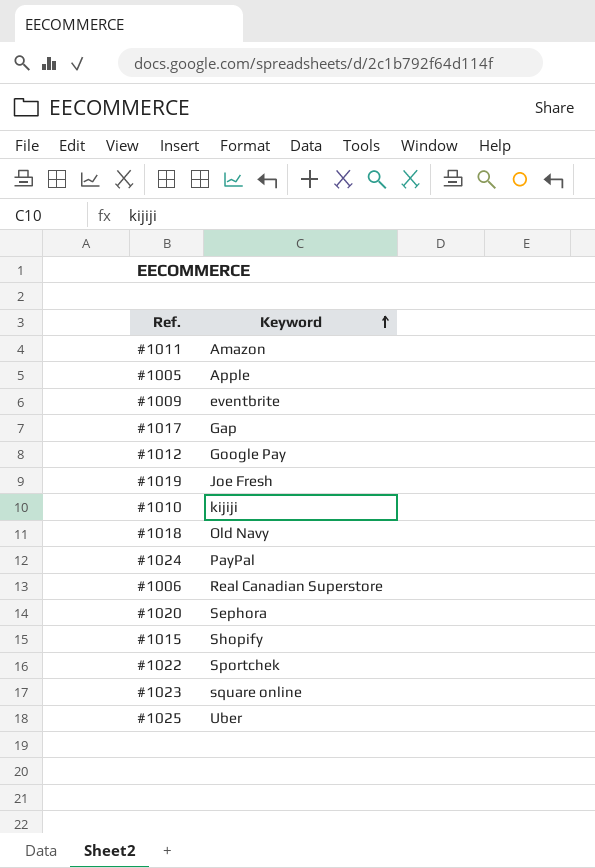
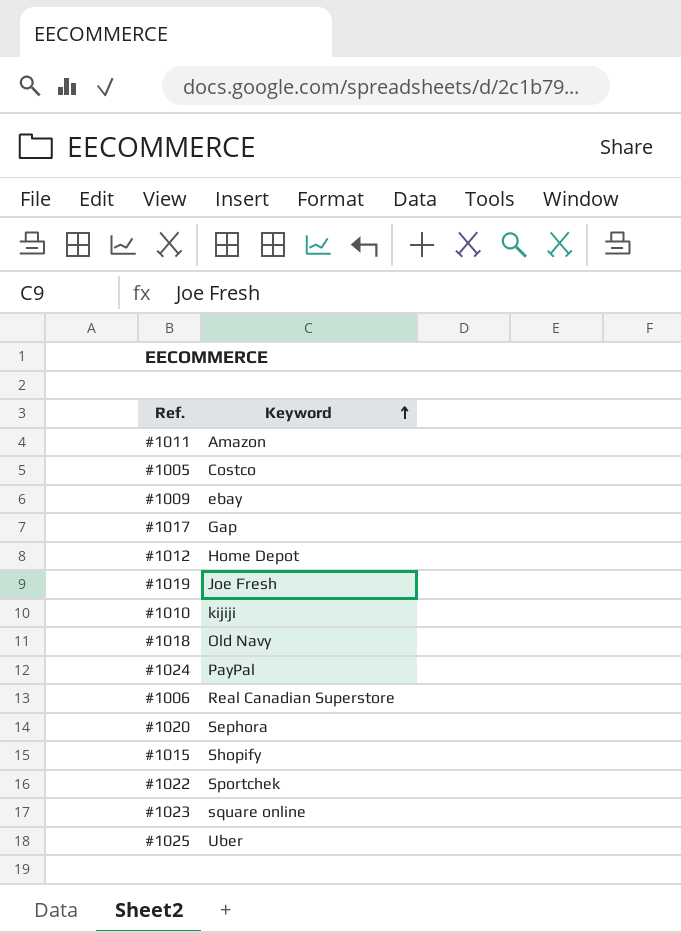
#1005 | Keyword: Apple -> Costco
#1009 | Keyword: eventbrite -> ebay
#1012 | Keyword: Google Pay -> Home Depot

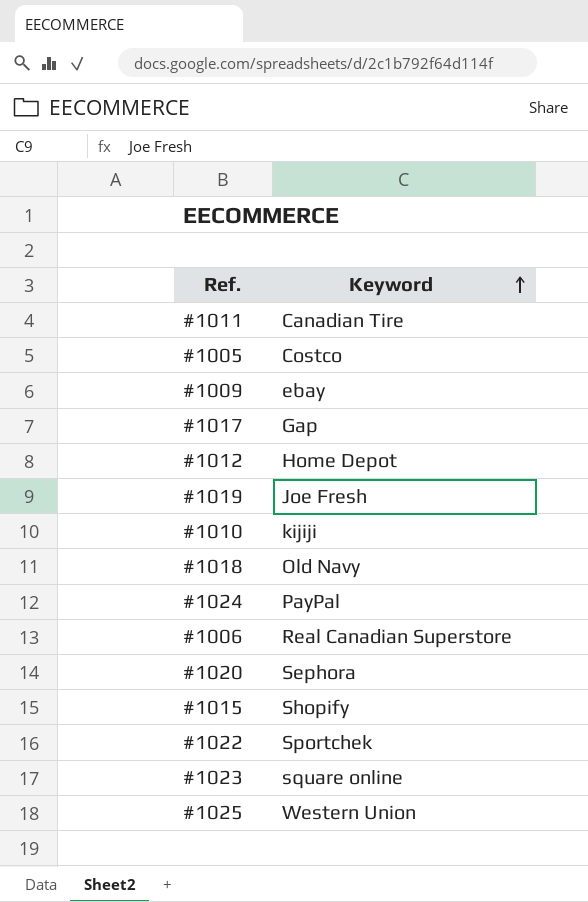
#1011 | Keyword: Amazon -> Canadian Tire
#1025 | Keyword: Uber -> Western Union

